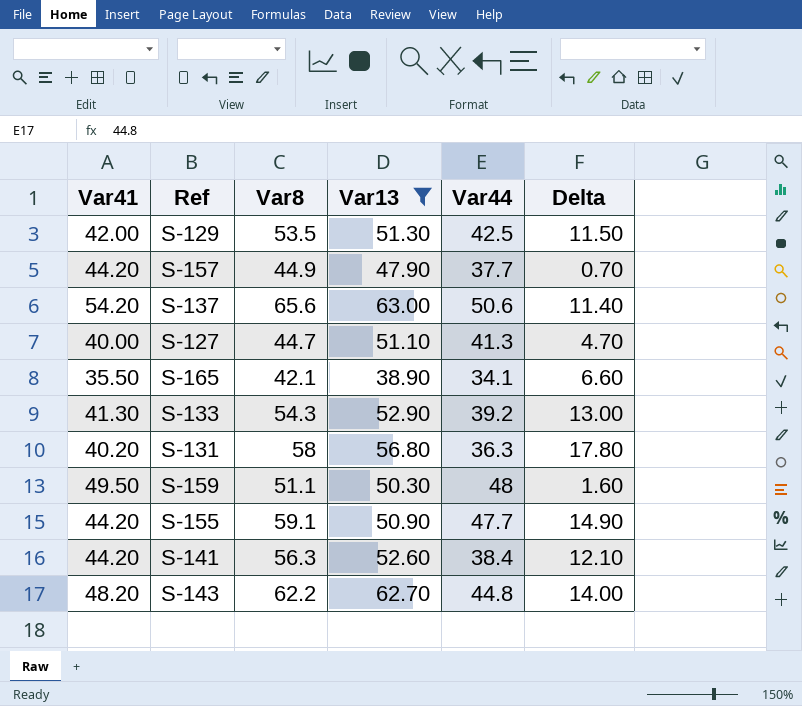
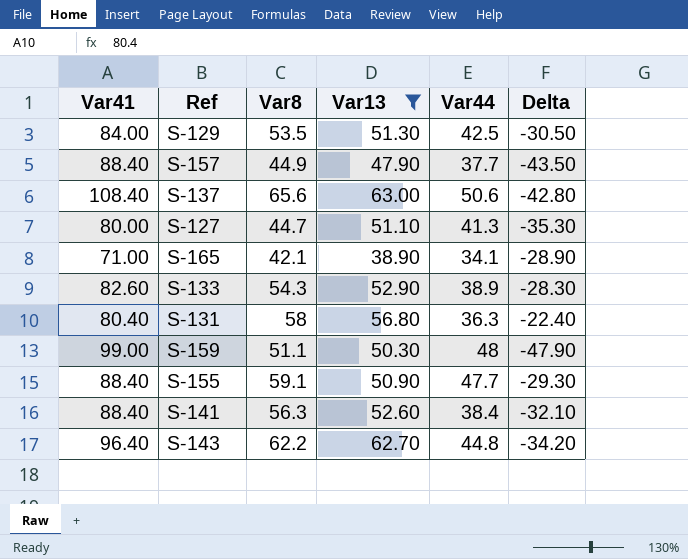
S-129 | Var41: 42.00 -> 84.00
S-129 | Delta: 11.50 -> -30.50
S-157 | Var41: 44.20 -> 88.40
S-157 | Delta: 0.70 -> -43.50
S-137 | Var41: 54.20 -> 108.40
S-137 | Delta: 11.40 -> -42.80
S-127 | Var41: 40.00 -> 80.00
S-127 | Delta: 4.70 -> -35.30
S-165 | Var41: 35.50 -> 71.00
S-165 | Delta: 6.60 -> -28.90
S-133 | Var41: 41.30 -> 82.60
S-133 | Var44: 39.2 -> 38.9
S-133 | Delta: 13.00 -> -28.30
S-131 | Var41: 40.20 -> 80.40
S-131 | Delta: 17.80 -> -22.40
S-159 | Var41: 49.50 -> 99.00
S-159 | Delta: 1.60 -> -47.90
S-155 | Var41: 44.20 -> 88.40
S-155 | Delta: 14.90 -> -29.30
S-141 | Var41: 44.20 -> 88.40
S-141 | Delta: 12.10 -> -32.10
S-143 | Var41: 48.20 -> 96.40
S-143 | Delta: 14.00 -> -34.20

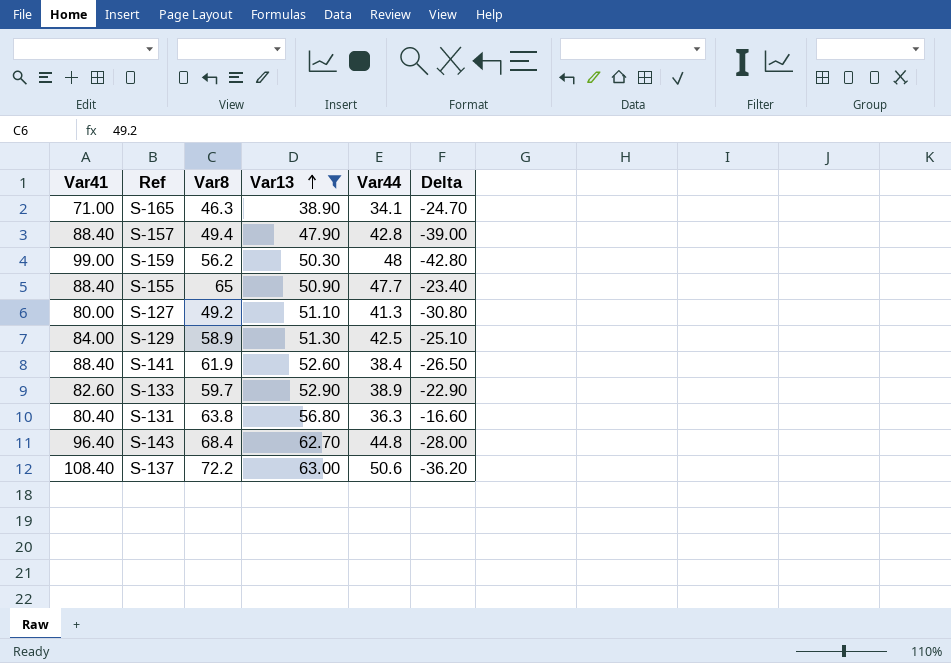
row order: none -> Var13 ascending
S-165 | Var8: 42.1 -> 46.3
S-165 | Delta: -28.90 -> -24.70
S-157 | Var8: 44.9 -> 49.4
S-157 | Var44: 37.7 -> 42.8
S-157 | Delta: -43.50 -> -39.00
S-159 | Var8: 51.1 -> 56.2
S-159 | Delta: -47.90 -> -42.80
S-155 | Var8: 59.1 -> 65
S-155 | Delta: -29.30 -> -23.40
S-127 | Var8: 44.7 -> 49.2
S-127 | Delta: -35.30 -> -30.80
S-129 | Var8: 53.5 -> 58.9
S-129 | Delta: -30.50 -> -25.10
S-141 | Var8: 56.3 -> 61.9
S-141 | Delta: -32.10 -> -26.50
S-133 | Var8: 54.3 -> 59.7
S-133 | Delta: -28.30 -> -22.90
S-131 | Var8: 58 -> 63.8
S-131 | Delta: -22.40 -> -16.60
S-143 | Var8: 62.2 -> 68.4
S-143 | Delta: -34.20 -> -28.00
S-137 | Var8: 65.6 -> 72.2
S-137 | Delta: -42.80 -> -36.20

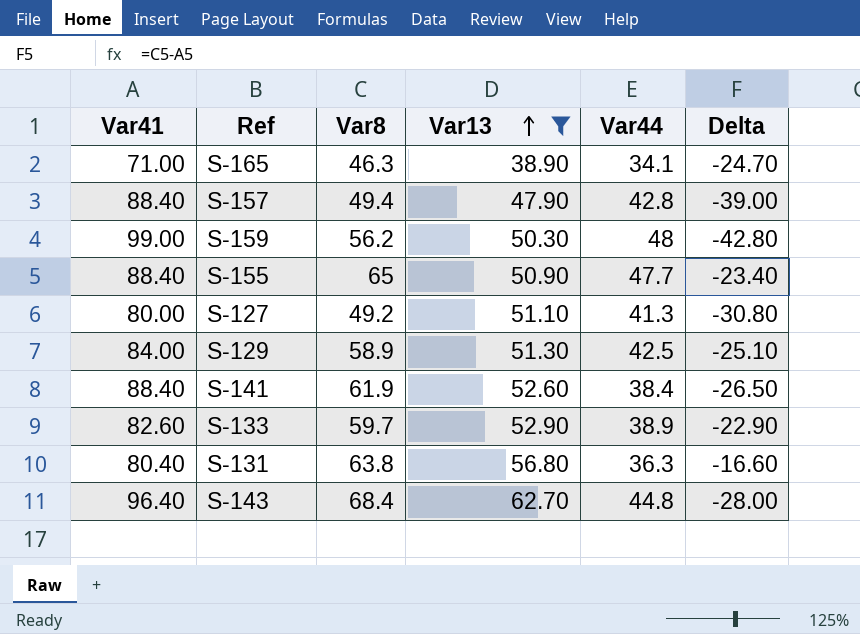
row S-137: 108.40 | 72.2 | 63.00 | 50.6 | -36.20 -> none

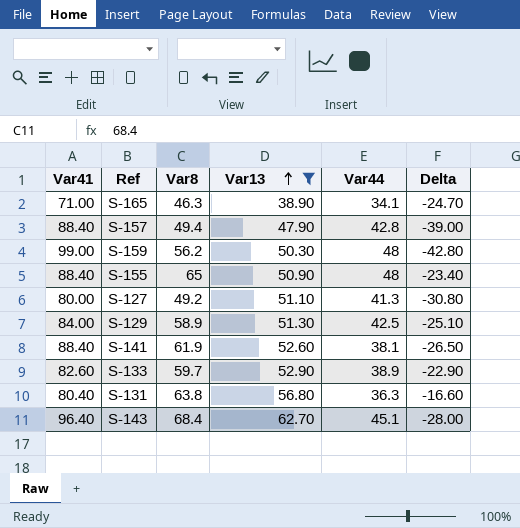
S-155 | Var44: 47.7 -> 48
S-141 | Var44: 38.4 -> 38.1
S-143 | Var44: 44.8 -> 45.1

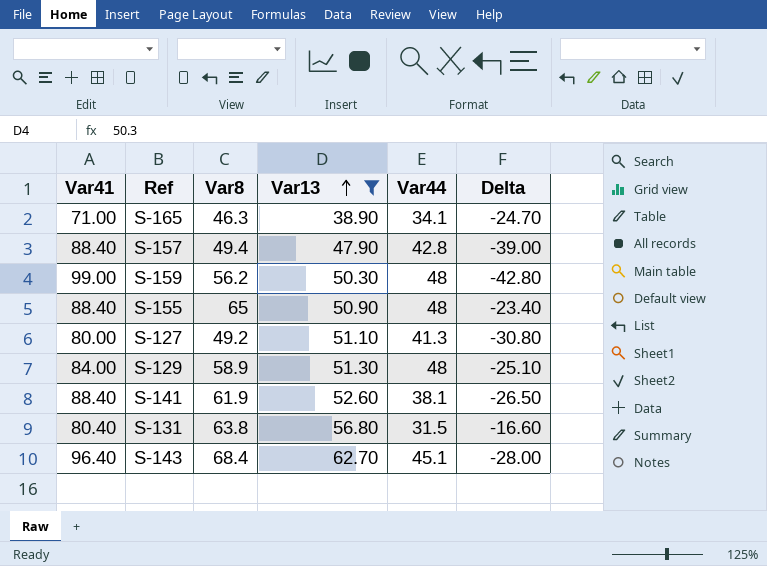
row S-133: 82.60 | 59.7 | 52.90 | 38.9 | -22.90 -> none
S-129 | Var44: 42.5 -> 48
S-131 | Var44: 36.3 -> 31.5

